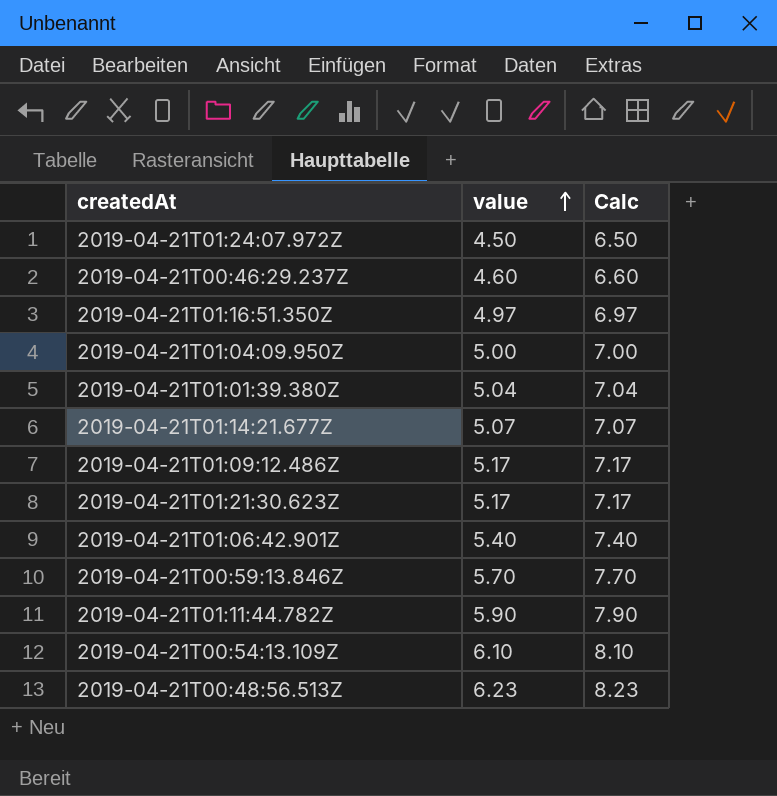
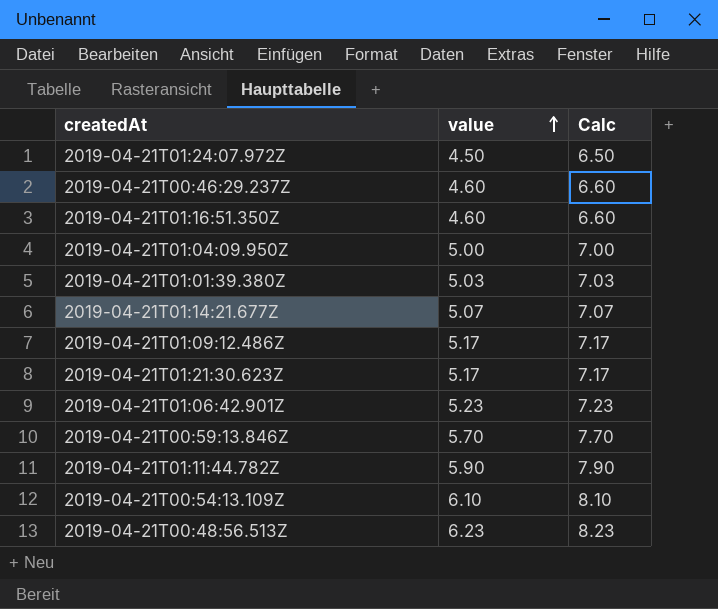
2019-04-21T01:16:51.350Z | value: 4.97 -> 4.60
2019-04-21T01:16:51.350Z | Calc: 6.97 -> 6.60
2019-04-21T01:01:39.380Z | value: 5.04 -> 5.03
2019-04-21T01:01:39.380Z | Calc: 7.04 -> 7.03
2019-04-21T01:06:42.901Z | value: 5.40 -> 5.23
2019-04-21T01:06:42.901Z | Calc: 7.40 -> 7.23

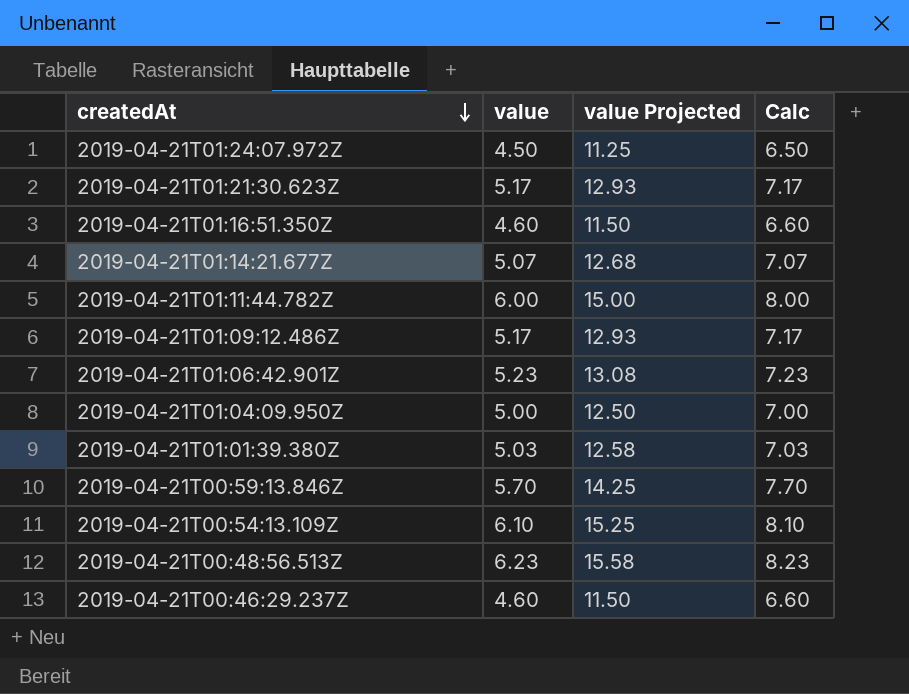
row order: value ascending -> createdAt descending
column value Projected | formula: none -> [value] * 2.5
2019-04-21T01:11:44.782Z | value: 5.90 -> 6.00
2019-04-21T01:11:44.782Z | Calc: 7.90 -> 8.00

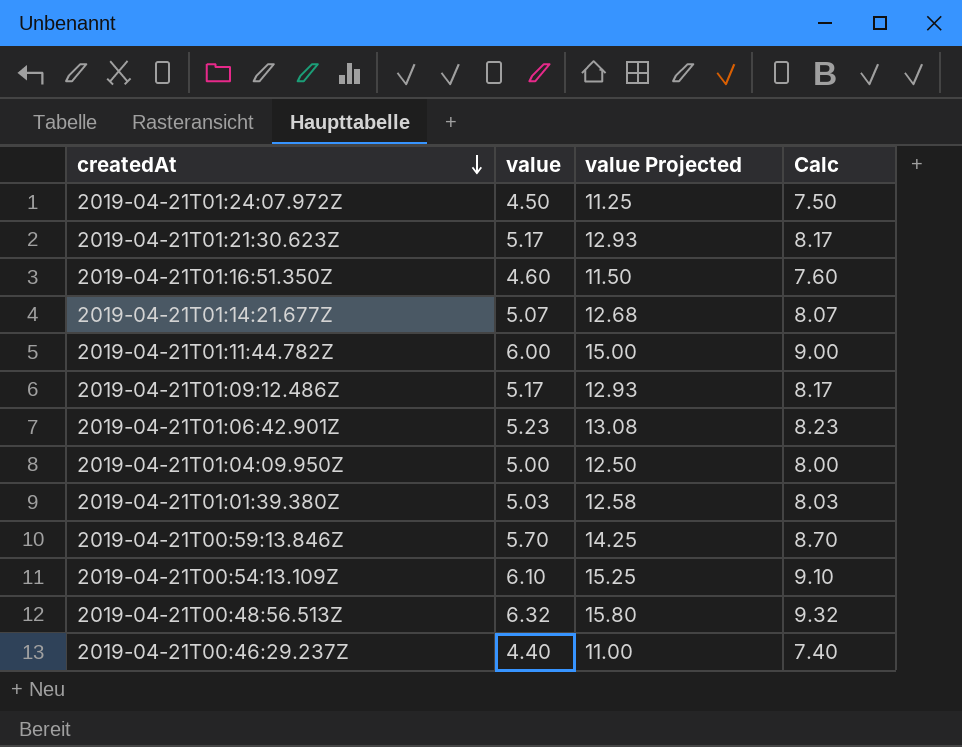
column Calc | formula: [value] + 2 -> [value] + 3
2019-04-21T00:48:56.513Z | value: 6.23 -> 6.32
2019-04-21T00:48:56.513Z | value Projected: 15.58 -> 15.80
2019-04-21T00:46:29.237Z | value: 4.60 -> 4.40
2019-04-21T00:46:29.237Z | value Projected: 11.50 -> 11.00

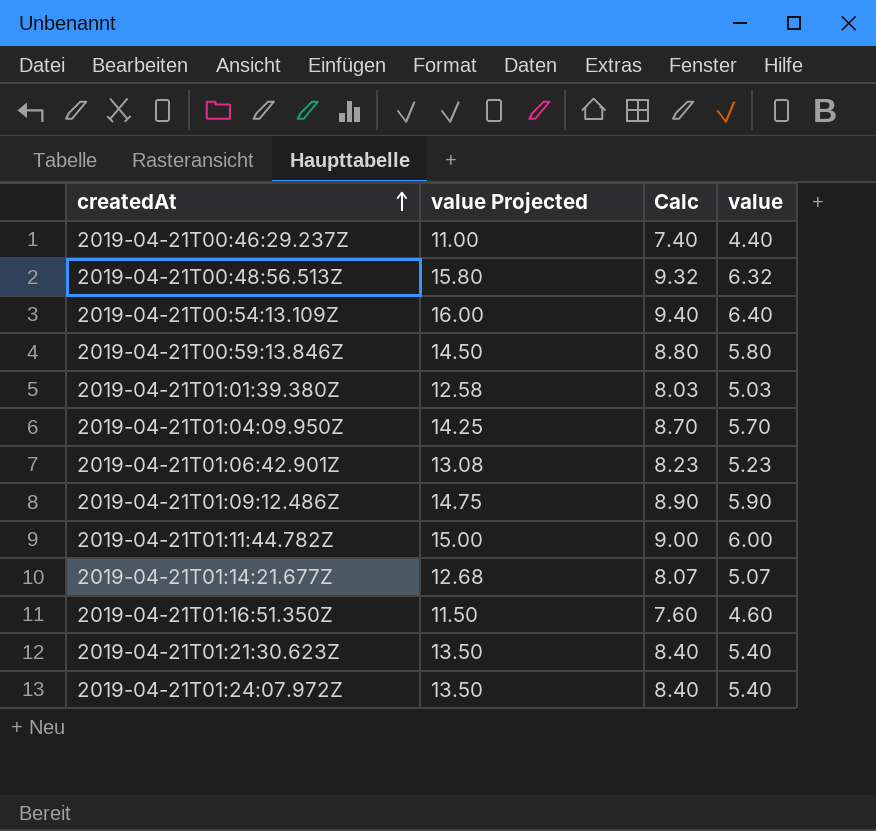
row order: createdAt descending -> createdAt ascending
column value | position: 2 -> 4
2019-04-21T00:54:13.109Z | value Projected: 15.25 -> 16.00
2019-04-21T00:54:13.109Z | Calc: 9.10 -> 9.40
2019-04-21T00:54:13.109Z | value: 6.10 -> 6.40
2019-04-21T00:59:13.846Z | value Projected: 14.25 -> 14.50
2019-04-21T00:59:13.846Z | Calc: 8.70 -> 8.80
2019-04-21T00:59:13.846Z | value: 5.70 -> 5.80
2019-04-21T01:04:09.950Z | value Projected: 12.50 -> 14.25
2019-04-21T01:04:09.950Z | Calc: 8.00 -> 8.70
2019-04-21T01:04:09.950Z | value: 5.00 -> 5.70
2019-04-21T01:09:12.486Z | value Projected: 12.93 -> 14.75
2019-04-21T01:09:12.486Z | Calc: 8.17 -> 8.90
2019-04-21T01:09:12.486Z | value: 5.17 -> 5.90
2019-04-21T01:21:30.623Z | value Projected: 12.93 -> 13.50
2019-04-21T01:21:30.623Z | Calc: 8.17 -> 8.40
2019-04-21T01:21:30.623Z | value: 5.17 -> 5.40
2019-04-21T01:24:07.972Z | value Projected: 11.25 -> 13.50
2019-04-21T01:24:07.972Z | Calc: 7.50 -> 8.40
2019-04-21T01:24:07.972Z | value: 4.50 -> 5.40

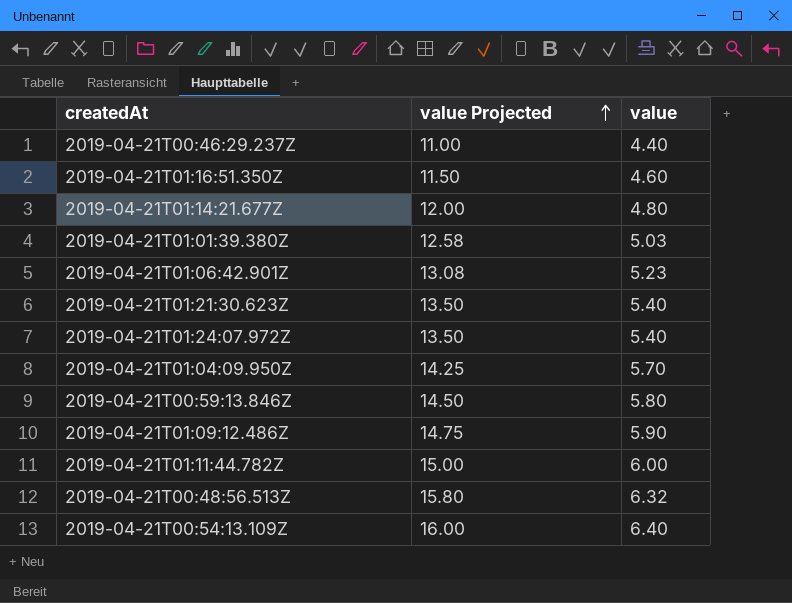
row order: createdAt ascending -> value Projected ascending
column Calc | formula: [value] + 3 -> none
2019-04-21T01:14:21.677Z | value Projected: 12.68 -> 12.00
2019-04-21T01:14:21.677Z | value: 5.07 -> 4.80

